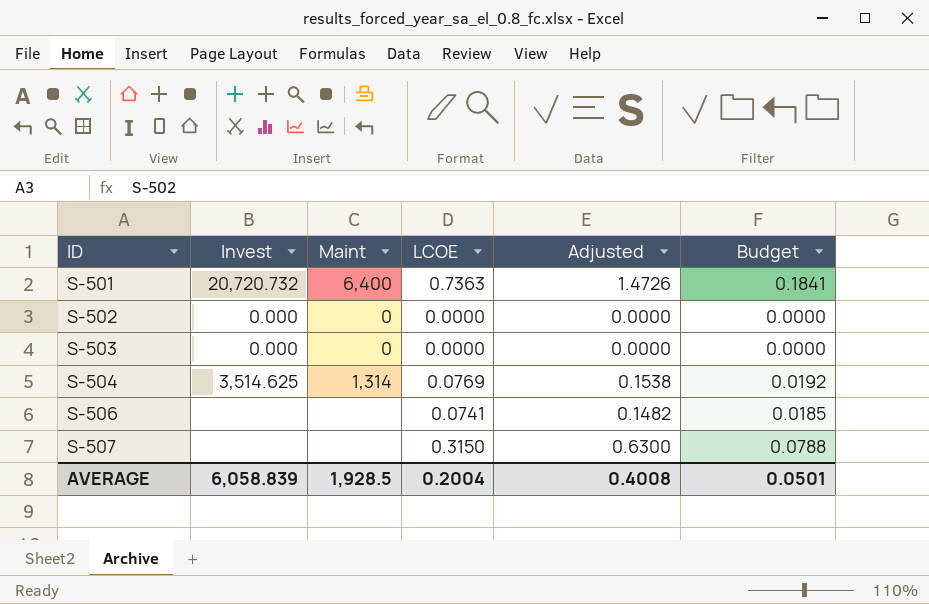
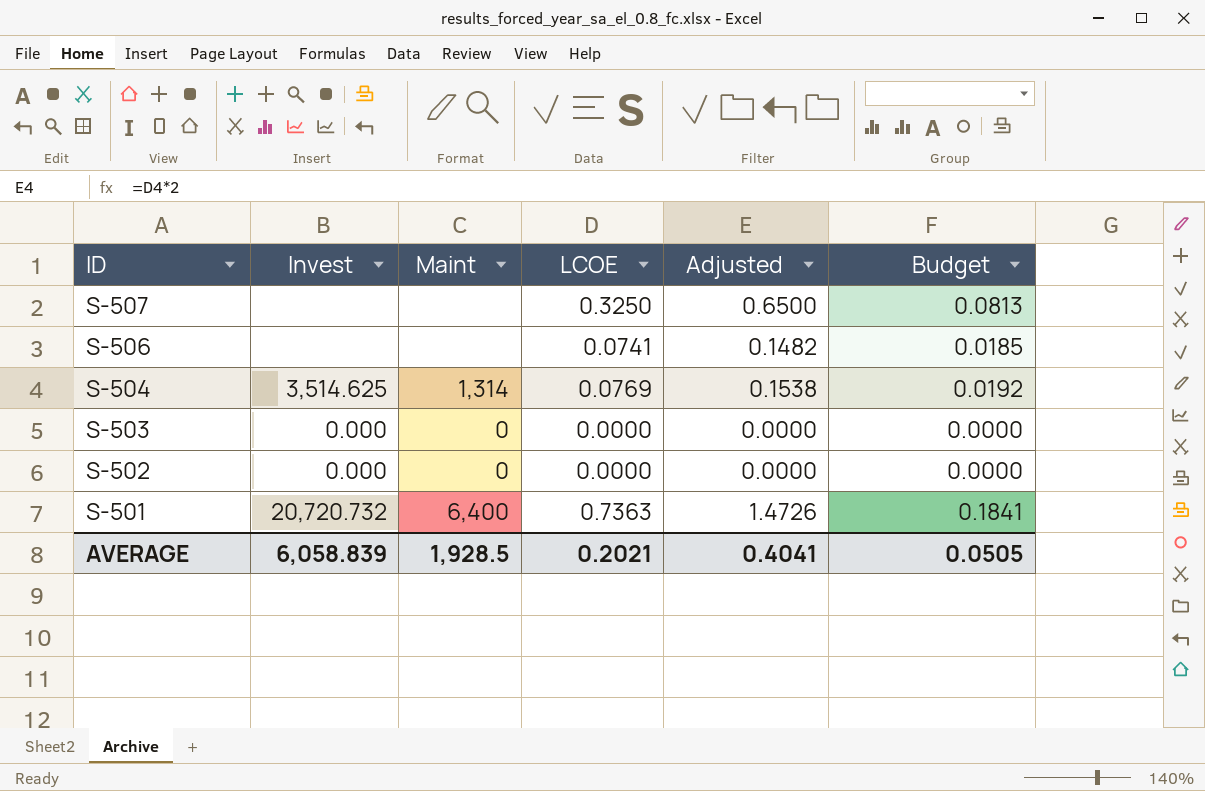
row order: ID ascending -> ID descending
S-507 | LCOE: 0.3150 -> 0.3250
S-507 | Adjusted: 0.6300 -> 0.6500
S-507 | Budget: 0.0788 -> 0.0813
AVERAGE | LCOE: 0.2004 -> 0.2021
AVERAGE | Adjusted: 0.4008 -> 0.4041
AVERAGE | Budget: 0.0501 -> 0.0505

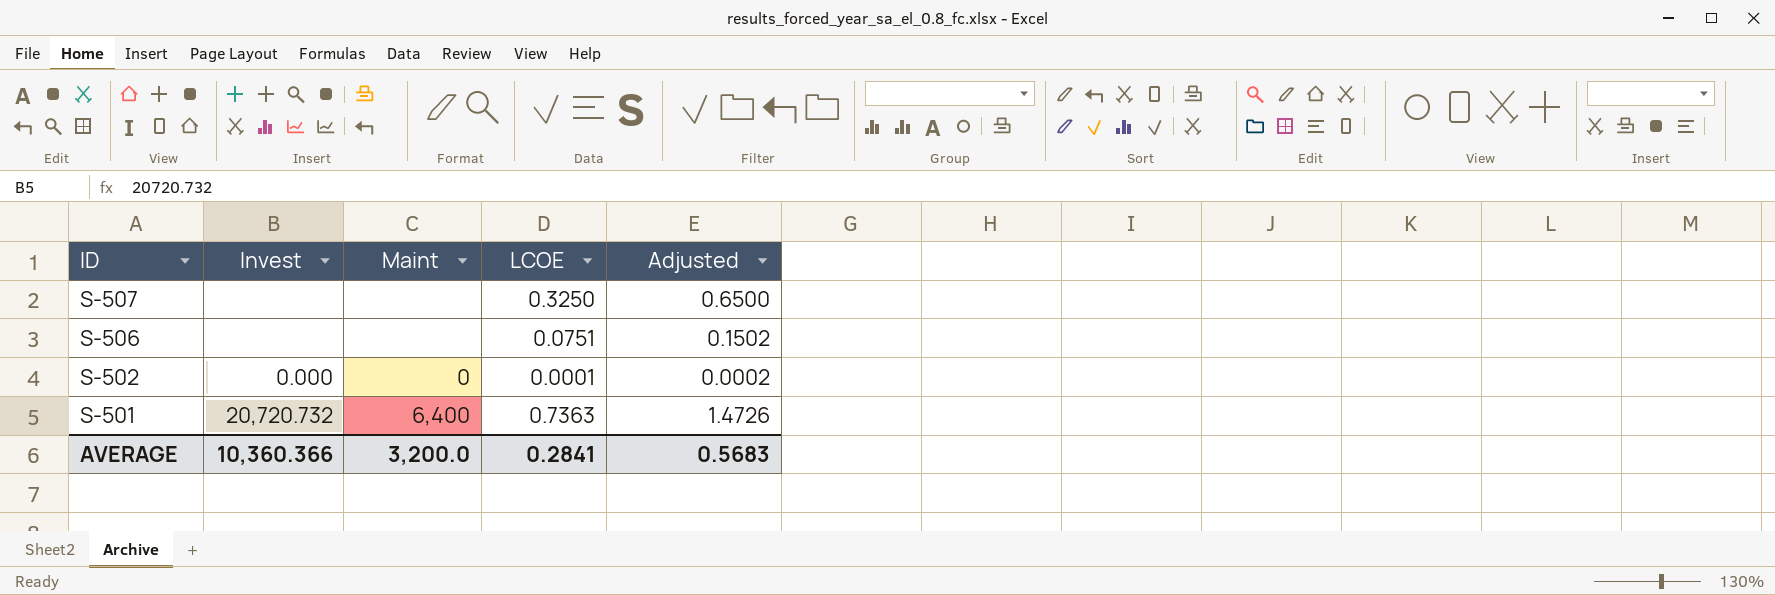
column Budget | formula: [LCOE] * 0.25 -> none
row S-504: 3,514.625 | 1,314 | 0.0769 | 0.1538 | 0.0192 -> none
row S-503: 0.000 | 0 | 0.0000 | 0.0000 | 0.0000 -> none
S-506 | LCOE: 0.0741 -> 0.0751
S-506 | Adjusted: 0.1482 -> 0.1502
S-502 | LCOE: 0.0000 -> 0.0001
S-502 | Adjusted: 0.0000 -> 0.0002
AVERAGE | Invest: 6,058.839 -> 10,360.366
AVERAGE | Maint: 1,928.5 -> 3,200.0
AVERAGE | LCOE: 0.2021 -> 0.2841
AVERAGE | Adjusted: 0.4041 -> 0.5683

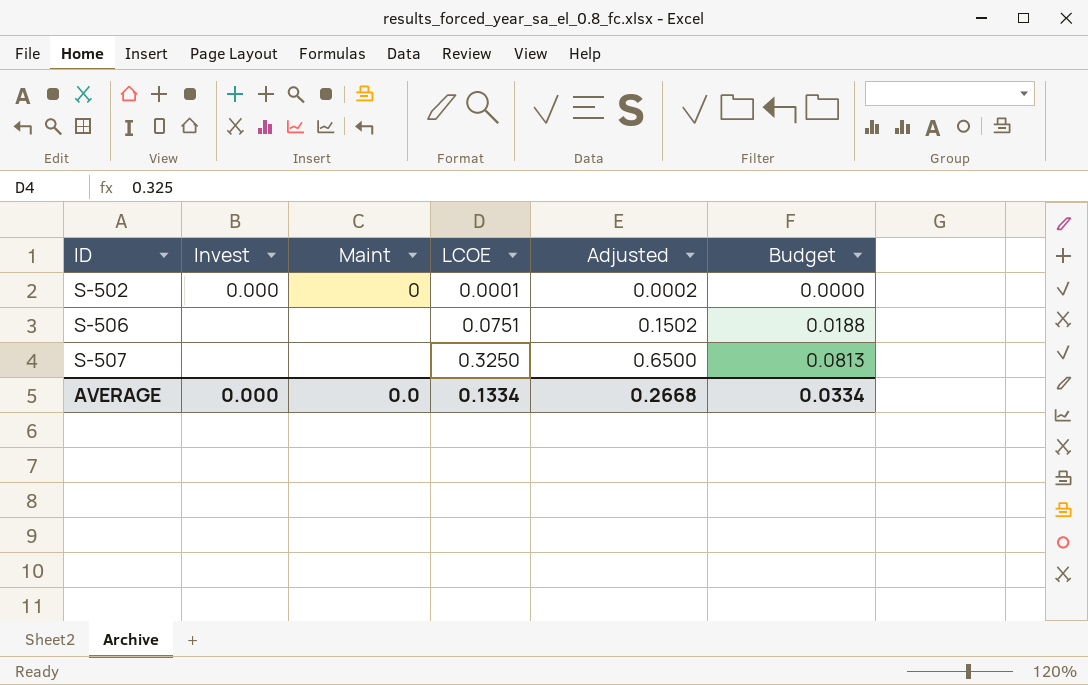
row order: ID descending -> ID ascending
column Budget | formula: none -> [LCOE] * 0.25
row S-501: 20,720.732 | 6,400 | 0.7363 | 1.4726 -> none
AVERAGE | Invest: 10,360.366 -> 0.000
AVERAGE | Maint: 3,200.0 -> 0.0
AVERAGE | LCOE: 0.2841 -> 0.1334
AVERAGE | Adjusted: 0.5683 -> 0.2668

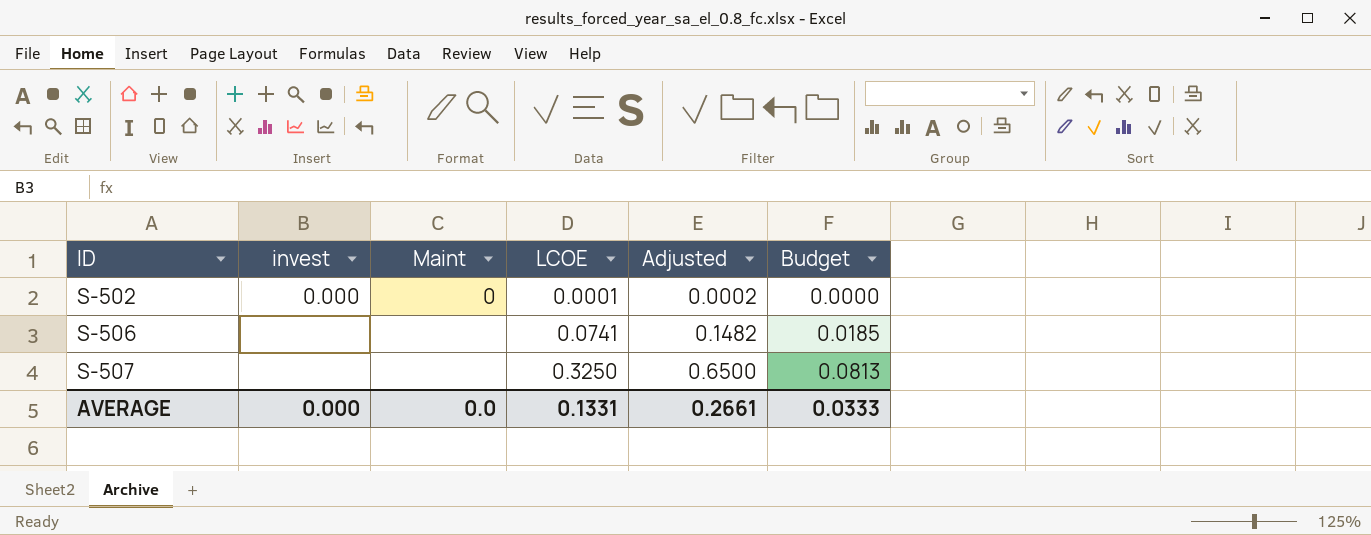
column name: Invest -> invest
S-506 | LCOE: 0.0751 -> 0.0741
S-506 | Adjusted: 0.1502 -> 0.1482
S-506 | Budget: 0.0188 -> 0.0185
AVERAGE | LCOE: 0.1334 -> 0.1331
AVERAGE | Adjusted: 0.2668 -> 0.2661
AVERAGE | Budget: 0.0334 -> 0.0333

